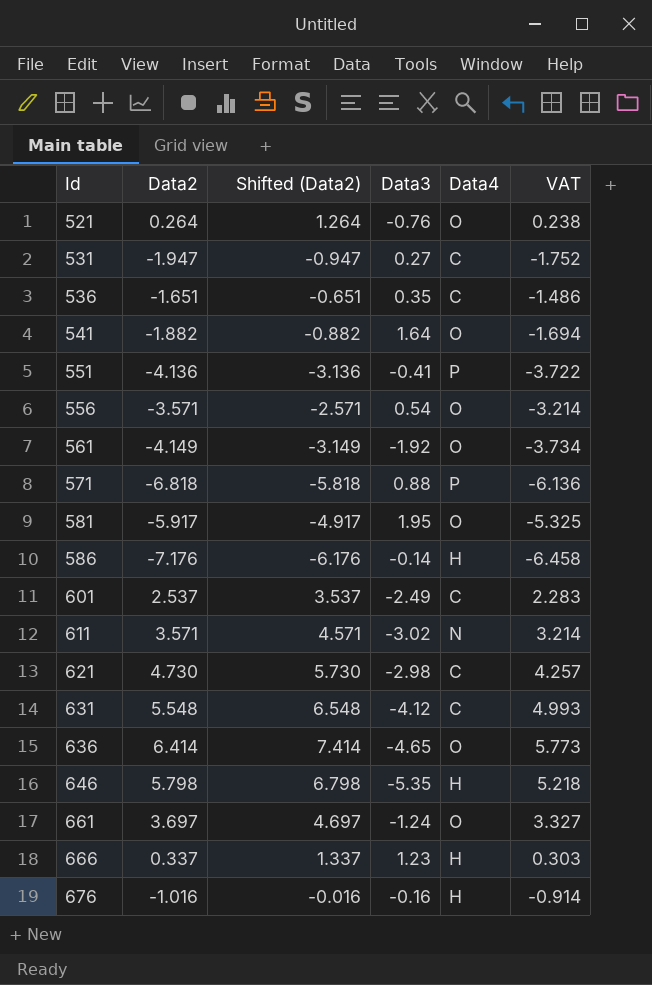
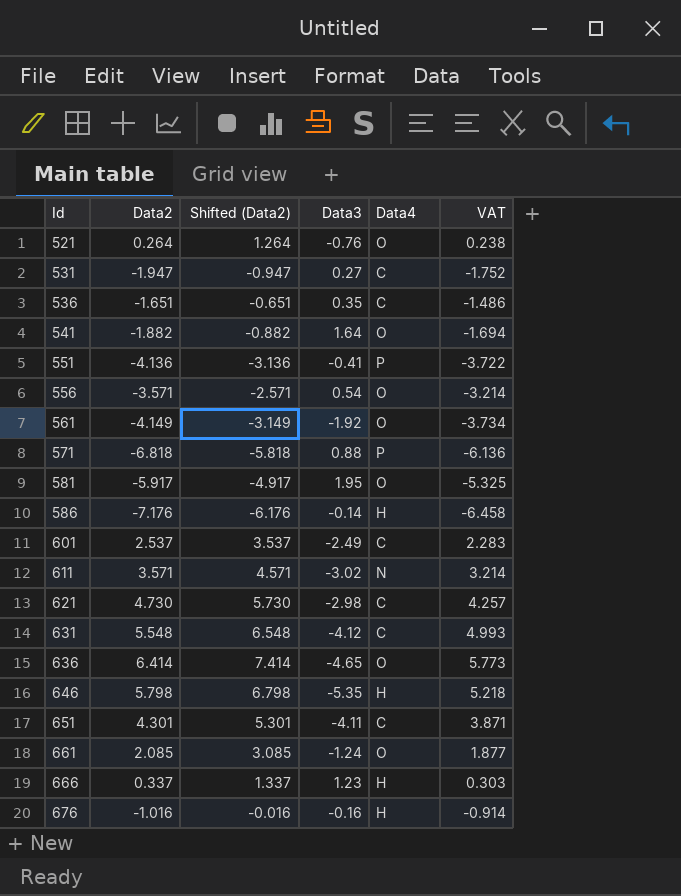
row 651: none -> 4.301 | 5.301 | -4.11 | C | 3.871
661 | Data2: 3.697 -> 2.085
661 | Shifted (Data2): 4.697 -> 3.085
661 | VAT: 3.327 -> 1.877

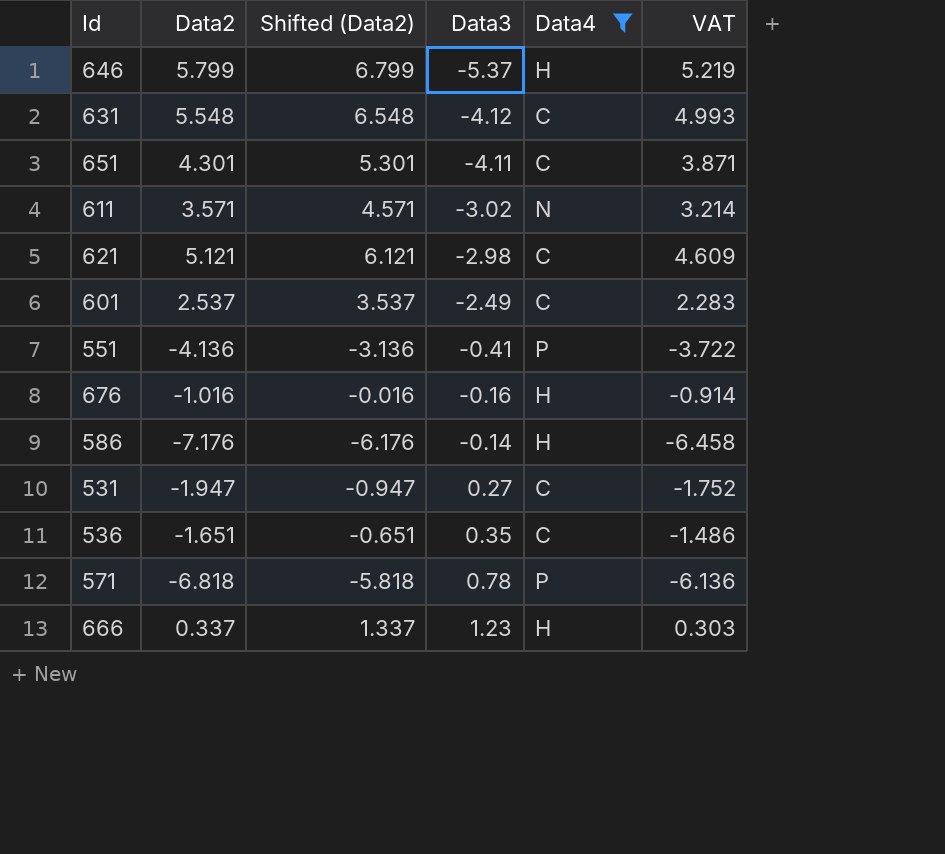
filter: none -> Data4 != O
row order: Id ascending -> Data3 ascending
646 | Data2: 5.798 -> 5.799
646 | Shifted (Data2): 6.798 -> 6.799
646 | Data3: -5.35 -> -5.37
646 | VAT: 5.218 -> 5.219
621 | Data2: 4.730 -> 5.121
621 | Shifted (Data2): 5.730 -> 6.121
621 | VAT: 4.257 -> 4.609
571 | Data3: 0.88 -> 0.78

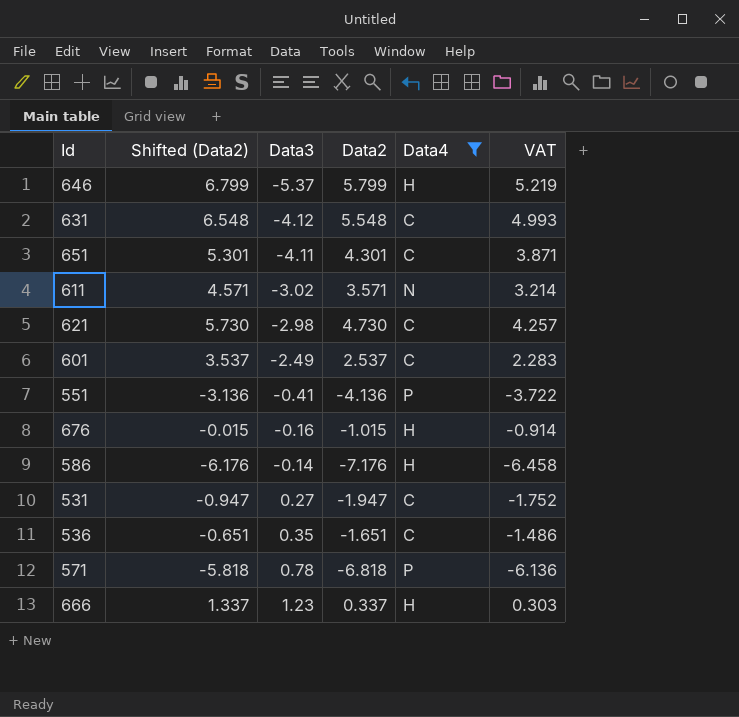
column Data2 | position: 2 -> 4
621 | Shifted (Data2): 6.121 -> 5.730
621 | Data2: 5.121 -> 4.730
621 | VAT: 4.609 -> 4.257
676 | Shifted (Data2): -0.016 -> -0.015
676 | Data2: -1.016 -> -1.015

